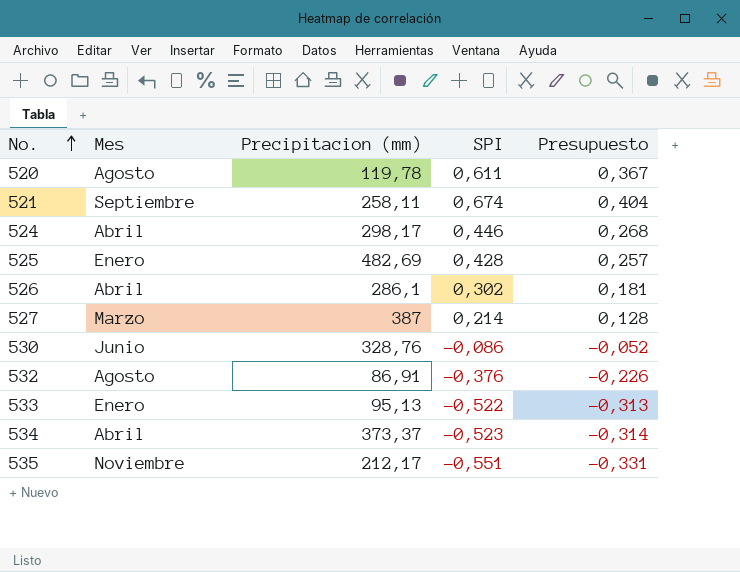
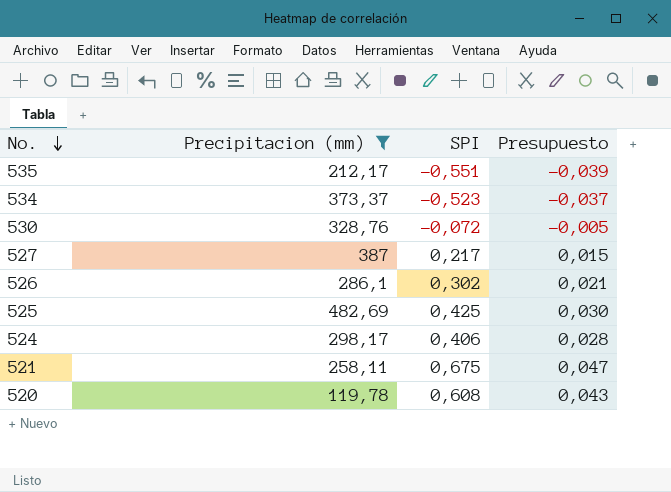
filter: none -> Precipitacion (mm) >= 119,78
row order: No. ascending -> No. descending
column Mes | position: 2 -> none
column Presupuesto | formula: [SPI] * 0,6 -> [SPI] * 0,07
530 | SPI: -0,086 -> -0,072
527 | SPI: 0,214 -> 0,217
525 | SPI: 0,428 -> 0,425
524 | SPI: 0,446 -> 0,406
521 | SPI: 0,674 -> 0,675
520 | SPI: 0,611 -> 0,608

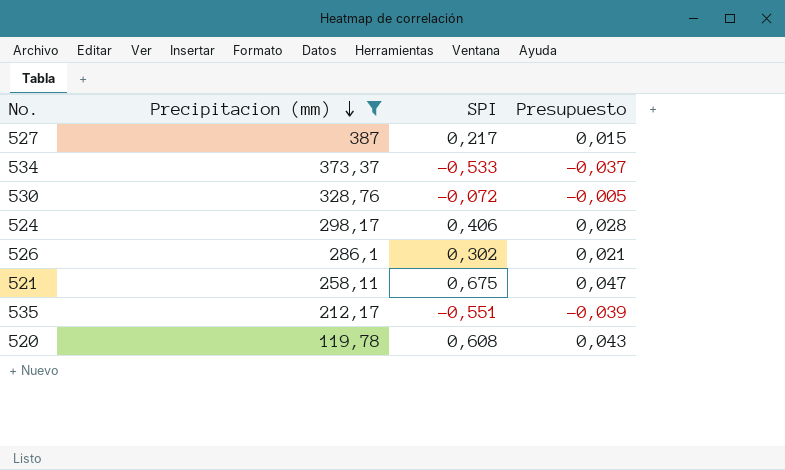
row order: No. descending -> Precipitacion (mm) descending
row 525: 482,69 | 0,425 | 0,030 -> none
534 | SPI: -0,523 -> -0,533

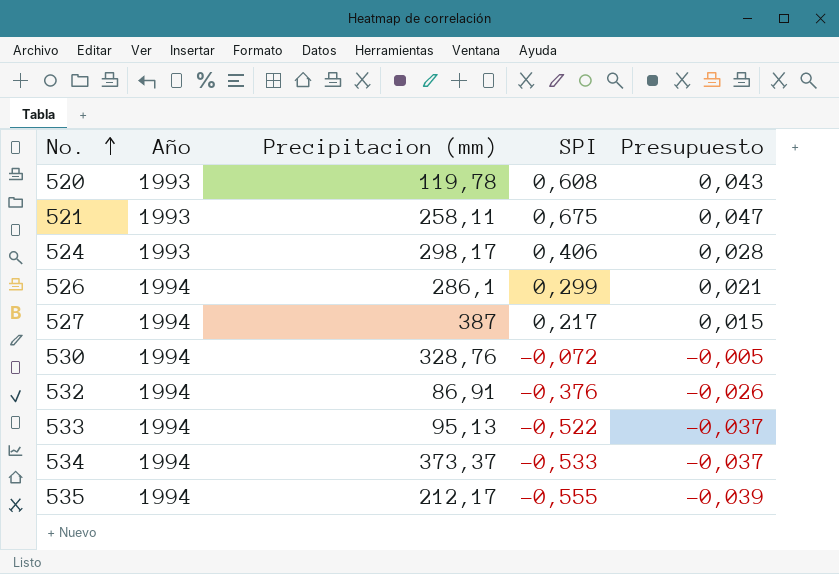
filter: Precipitacion (mm) >= 119,78 -> none
row order: Precipitacion (mm) descending -> No. ascending
column Año | position: none -> 2
526 | SPI: 0,302 -> 0,299
535 | SPI: -0,551 -> -0,555

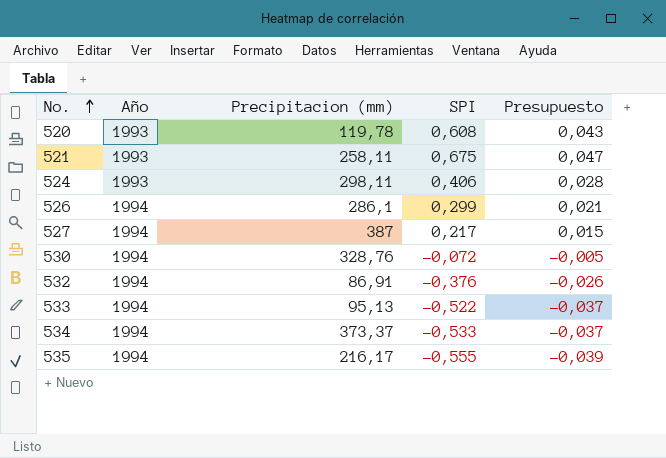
524 | Precipitacion (mm): 298,17 -> 298,11
535 | Precipitacion (mm): 212,17 -> 216,17

